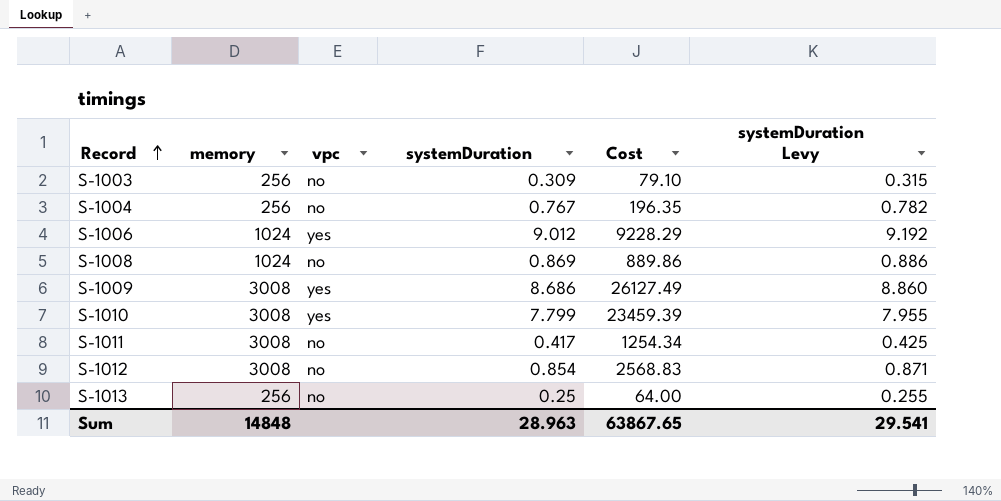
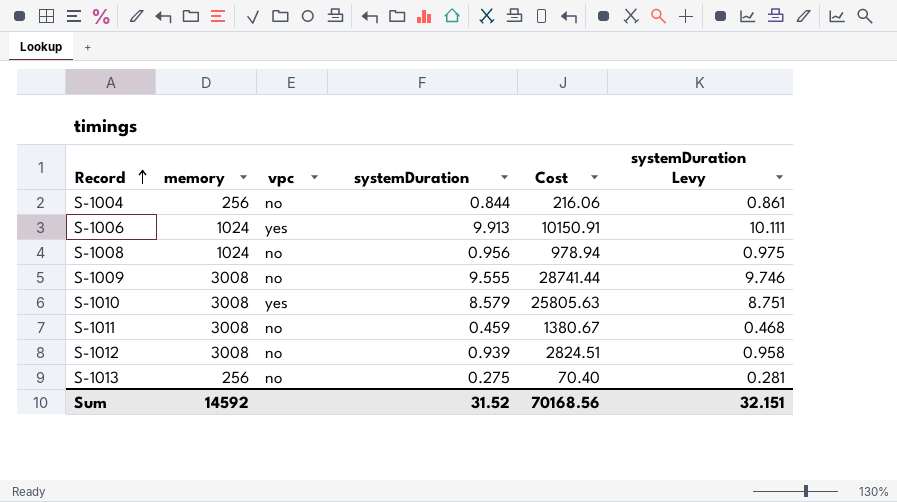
row S-1003: 256 | no | 0.309 | 79.10 | 0.315 -> none
S-1004 | systemDuration: 0.767 -> 0.844
S-1004 | Cost: 196.35 -> 216.06
S-1004 | systemDuration Levy: 0.782 -> 0.861
S-1006 | systemDuration: 9.012 -> 9.913
S-1006 | Cost: 9228.29 -> 10150.91
S-1006 | systemDuration Levy: 9.192 -> 10.111
S-1008 | systemDuration: 0.869 -> 0.956
S-1008 | Cost: 889.86 -> 978.94
S-1008 | systemDuration Levy: 0.886 -> 0.975
S-1009 | vpc: yes -> no
S-1009 | systemDuration: 8.686 -> 9.555
S-1009 | Cost: 26127.49 -> 28741.44
S-1009 | systemDuration Levy: 8.860 -> 9.746
S-1010 | systemDuration: 7.799 -> 8.579
S-1010 | Cost: 23459.39 -> 25805.63
S-1010 | systemDuration Levy: 7.955 -> 8.751
S-1011 | systemDuration: 0.417 -> 0.459
S-1011 | Cost: 1254.34 -> 1380.67
S-1011 | systemDuration Levy: 0.425 -> 0.468
S-1012 | systemDuration: 0.854 -> 0.939
S-1012 | Cost: 2568.83 -> 2824.51
S-1012 | systemDuration Levy: 0.871 -> 0.958
S-1013 | systemDuration: 0.25 -> 0.275
S-1013 | Cost: 64.00 -> 70.40
S-1013 | systemDuration Levy: 0.255 -> 0.281
Sum | memory: 14848 -> 14592
Sum | systemDuration: 28.963 -> 31.52
Sum | Cost: 63867.65 -> 70168.56
Sum | systemDuration Levy: 29.541 -> 32.151

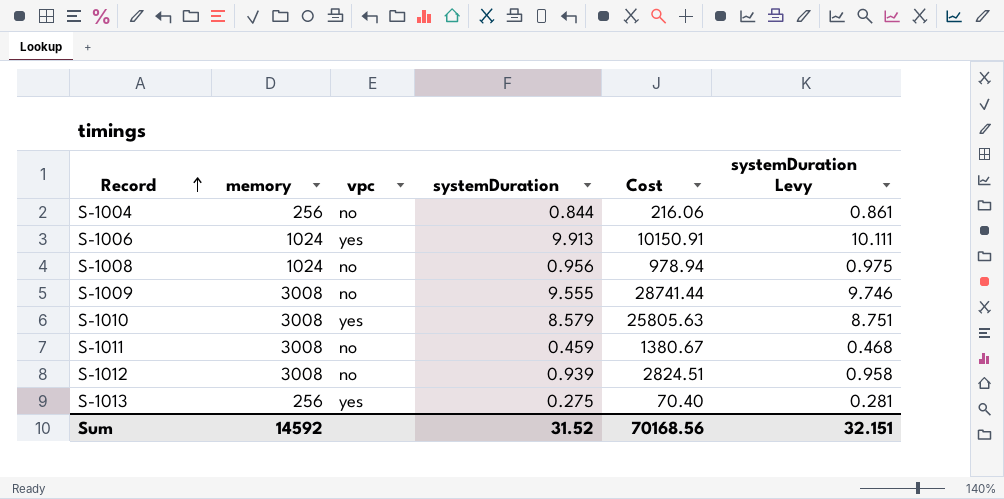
S-1013 | vpc: no -> yes

